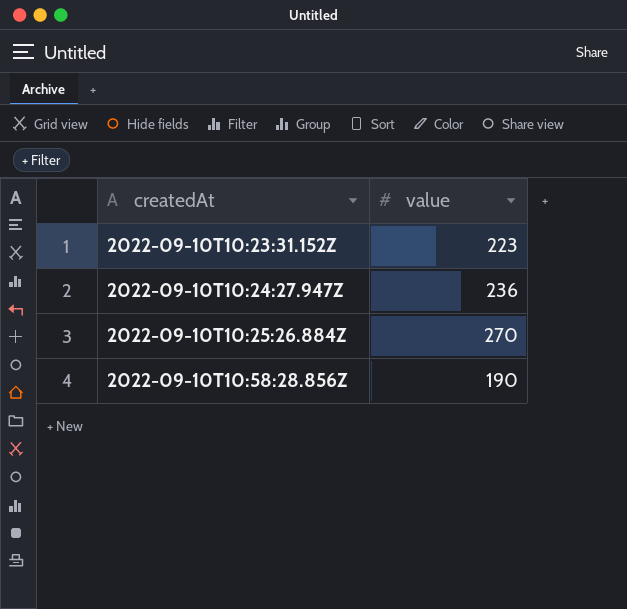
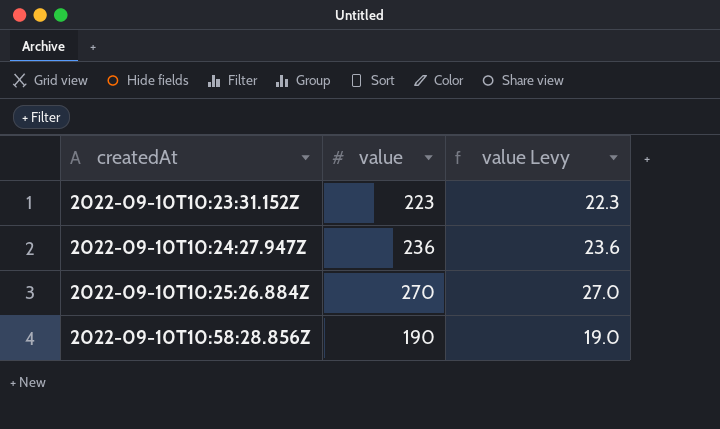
column value Levy | formula: none -> [value] * 0.1

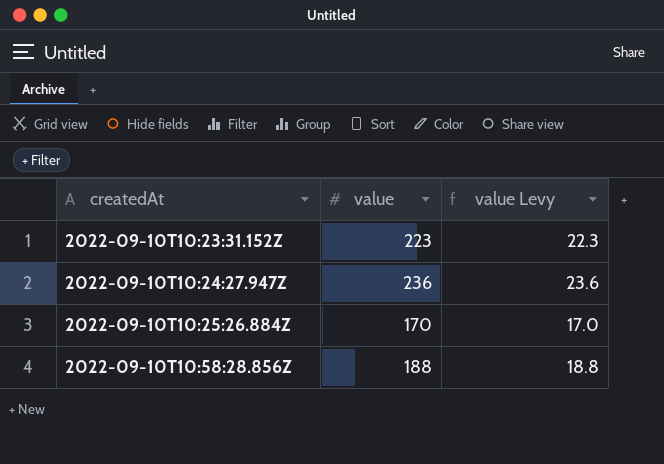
2022-09-10T10:25:26.884Z | value: 270 -> 170
2022-09-10T10:25:26.884Z | value Levy: 27.0 -> 17.0
2022-09-10T10:58:28.856Z | value: 190 -> 188
2022-09-10T10:58:28.856Z | value Levy: 19.0 -> 18.8

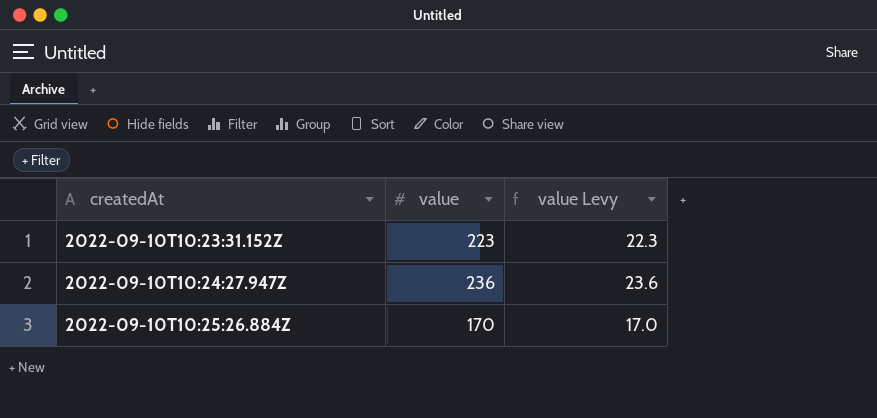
row 2022-09-10T10:58:28.856Z: 188 | 18.8 -> none

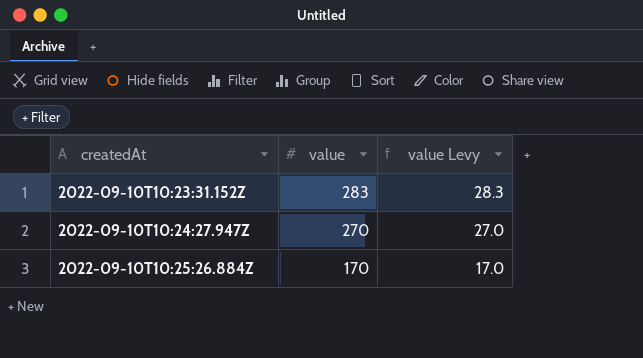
2022-09-10T10:23:31.152Z | value: 223 -> 283
2022-09-10T10:23:31.152Z | value Levy: 22.3 -> 28.3
2022-09-10T10:24:27.947Z | value: 236 -> 270
2022-09-10T10:24:27.947Z | value Levy: 23.6 -> 27.0

